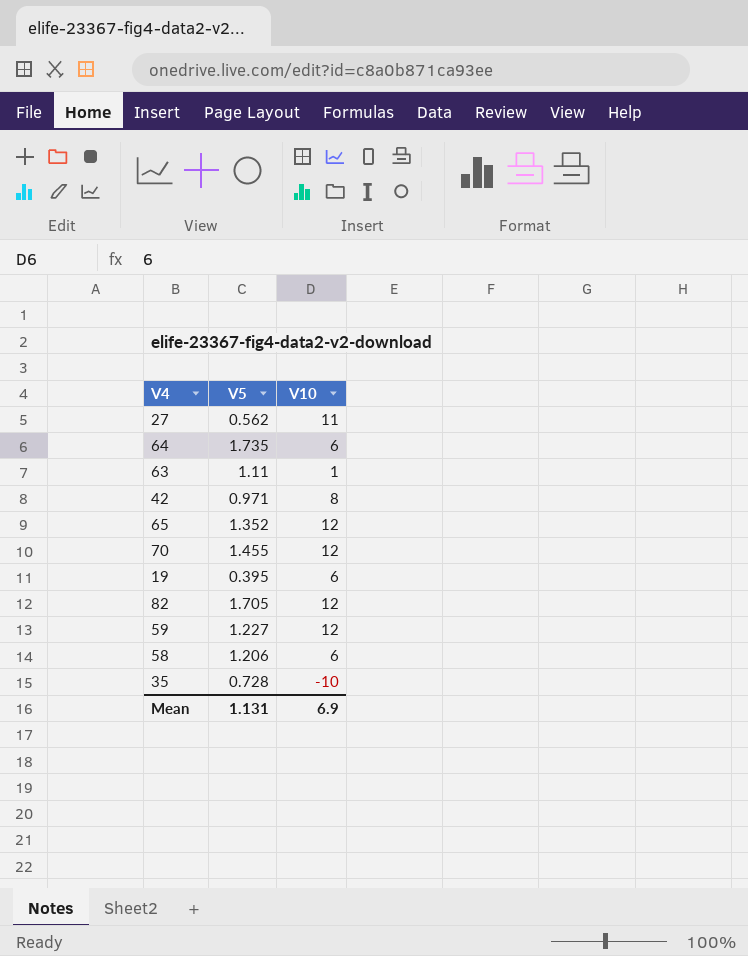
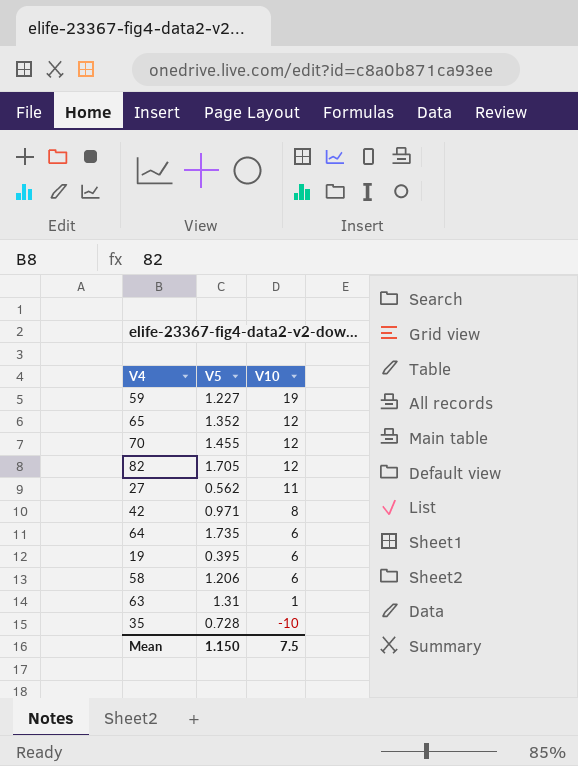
row order: none -> V10 descending
59 | V10: 12 -> 19
63 | V5: 1.11 -> 1.31
Mean | V5: 1.131 -> 1.150
Mean | V10: 6.9 -> 7.5

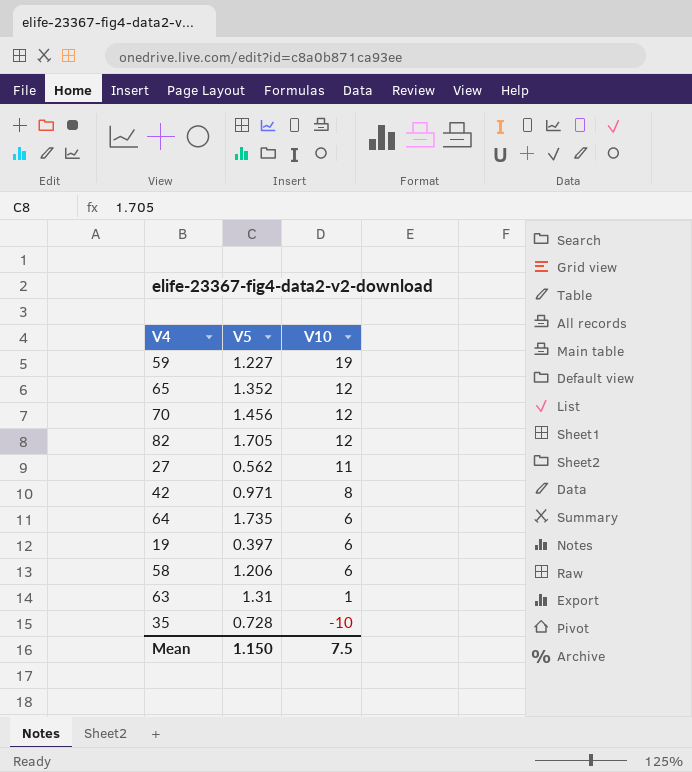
70 | V5: 1.455 -> 1.456
19 | V5: 0.395 -> 0.397

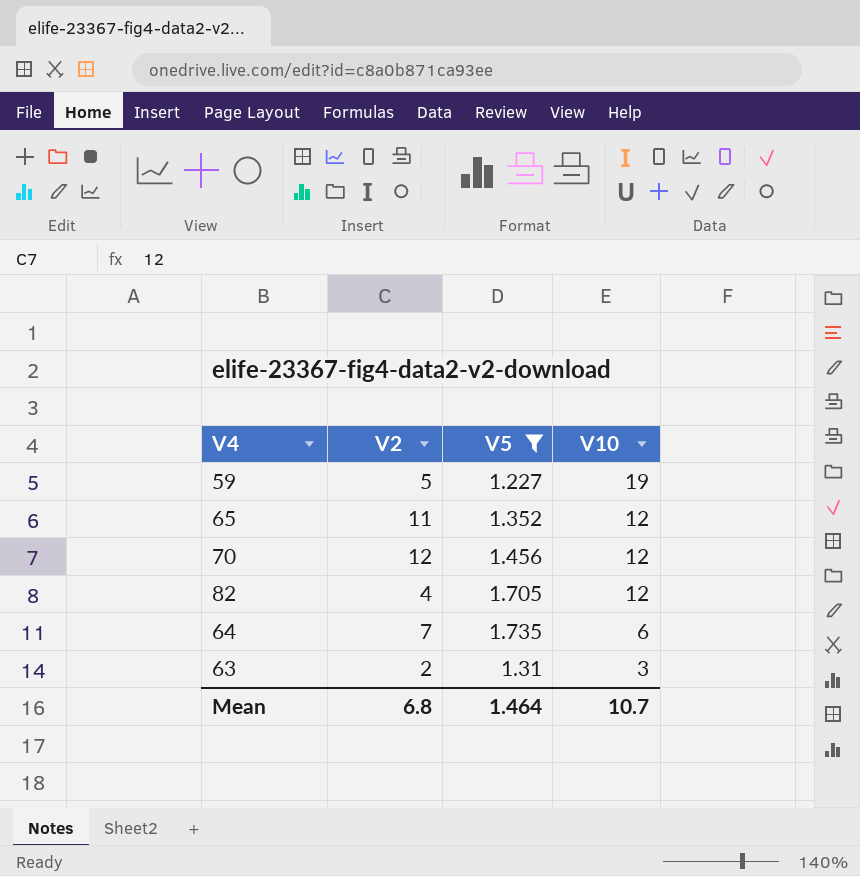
filter: none -> V5 >= 1.227
column V2 | position: none -> 2
63 | V10: 1 -> 3
Mean | V5: 1.150 -> 1.464
Mean | V10: 7.5 -> 10.7

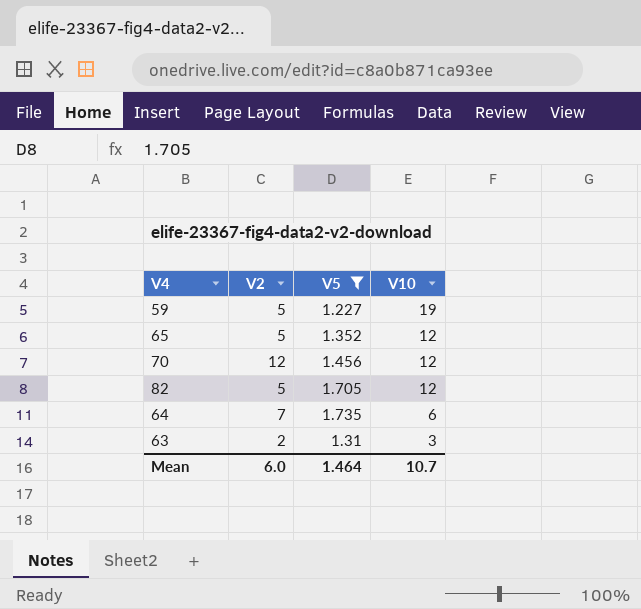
65 | V2: 11 -> 5
82 | V2: 4 -> 5
Mean | V2: 6.8 -> 6.0

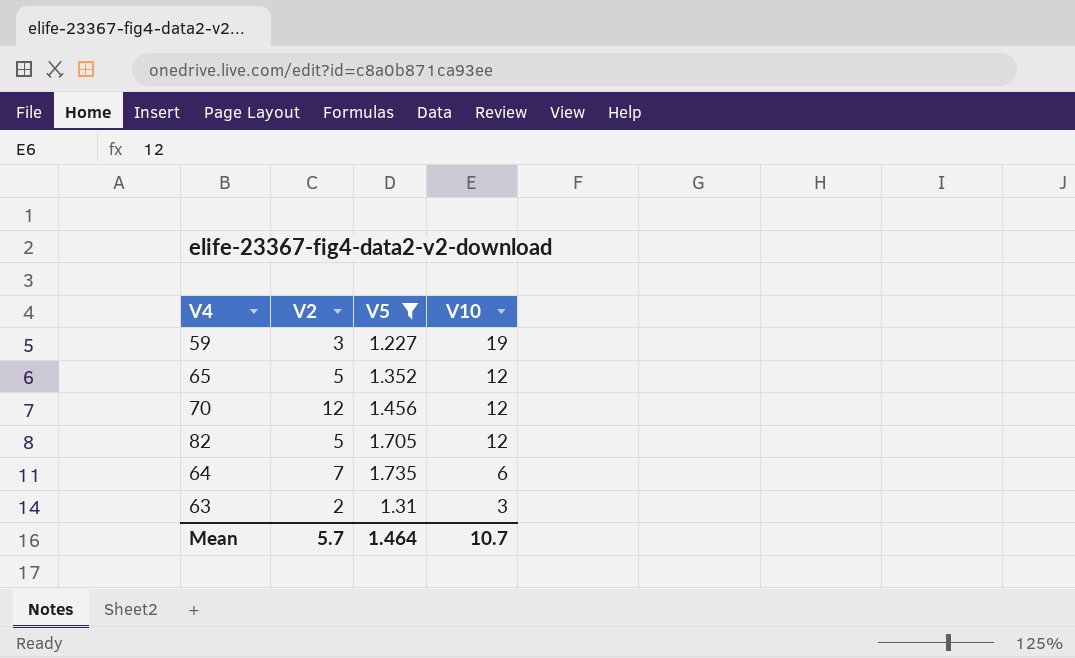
59 | V2: 5 -> 3
Mean | V2: 6.0 -> 5.7

